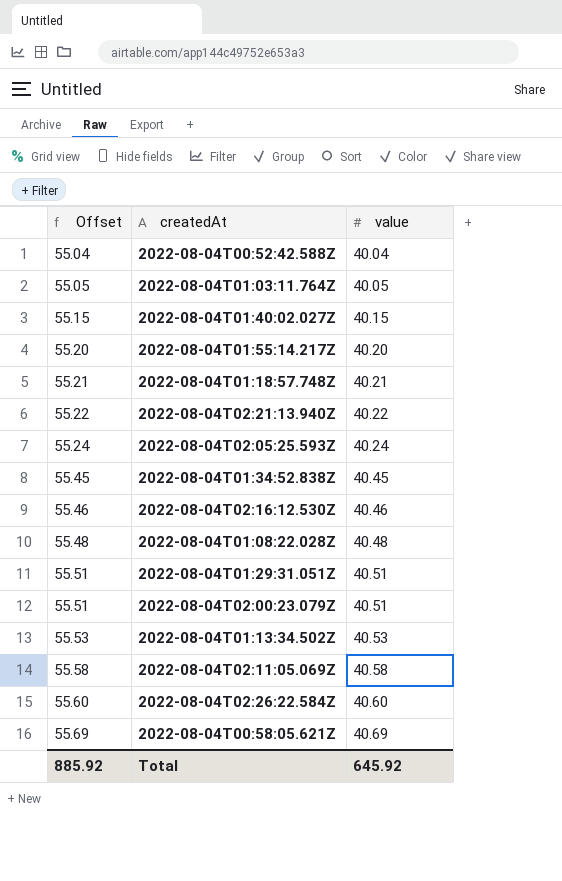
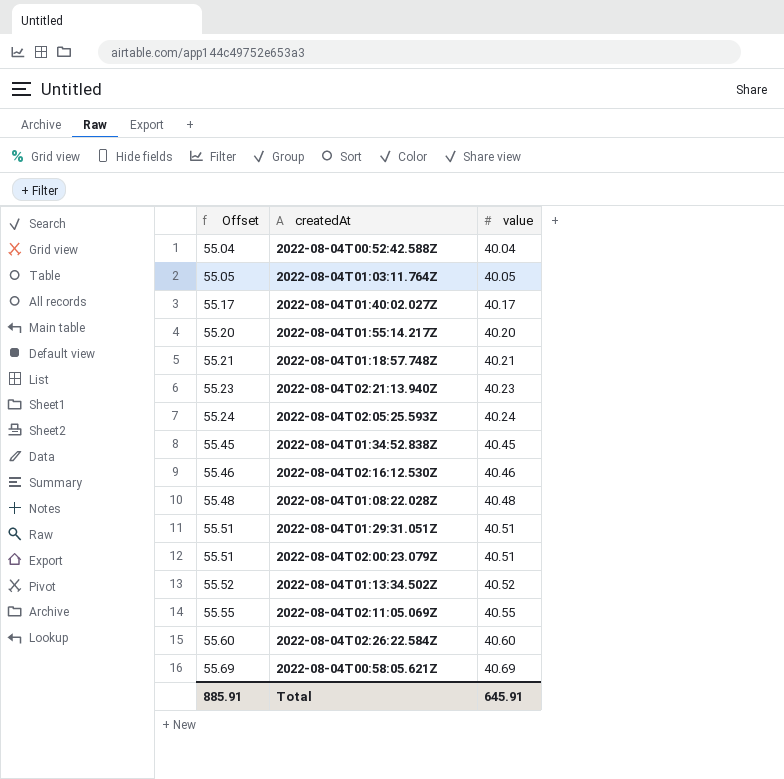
2022-08-04T01:40:02.027Z | Offset: 55.15 -> 55.17
2022-08-04T01:40:02.027Z | value: 40.15 -> 40.17
2022-08-04T02:21:13.940Z | Offset: 55.22 -> 55.23
2022-08-04T02:21:13.940Z | value: 40.22 -> 40.23
2022-08-04T01:13:34.502Z | Offset: 55.53 -> 55.52
2022-08-04T01:13:34.502Z | value: 40.53 -> 40.52
2022-08-04T02:11:05.069Z | Offset: 55.58 -> 55.55
2022-08-04T02:11:05.069Z | value: 40.58 -> 40.55
Total | Offset: 885.92 -> 885.91
Total | value: 645.92 -> 645.91

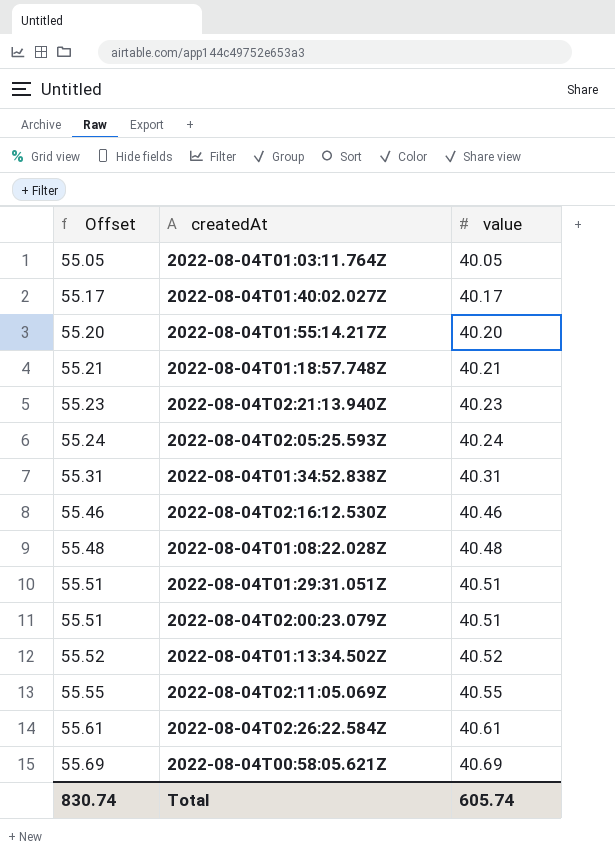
row 2022-08-04T00:52:42.588Z: 55.04 | 40.04 -> none
2022-08-04T01:34:52.838Z | Offset: 55.45 -> 55.31
2022-08-04T01:34:52.838Z | value: 40.45 -> 40.31
2022-08-04T02:26:22.584Z | Offset: 55.60 -> 55.61
2022-08-04T02:26:22.584Z | value: 40.60 -> 40.61
Total | Offset: 885.91 -> 830.74
Total | value: 645.91 -> 605.74

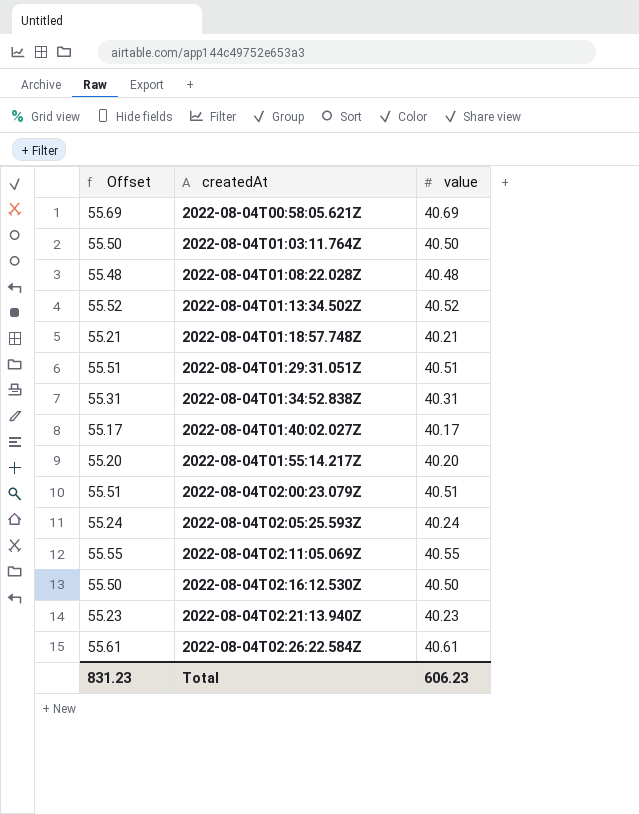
row order: Offset ascending -> createdAt ascending
2022-08-04T01:03:11.764Z | Offset: 55.05 -> 55.50
2022-08-04T01:03:11.764Z | value: 40.05 -> 40.50
2022-08-04T02:16:12.530Z | Offset: 55.46 -> 55.50
2022-08-04T02:16:12.530Z | value: 40.46 -> 40.50
Total | Offset: 830.74 -> 831.23
Total | value: 605.74 -> 606.23

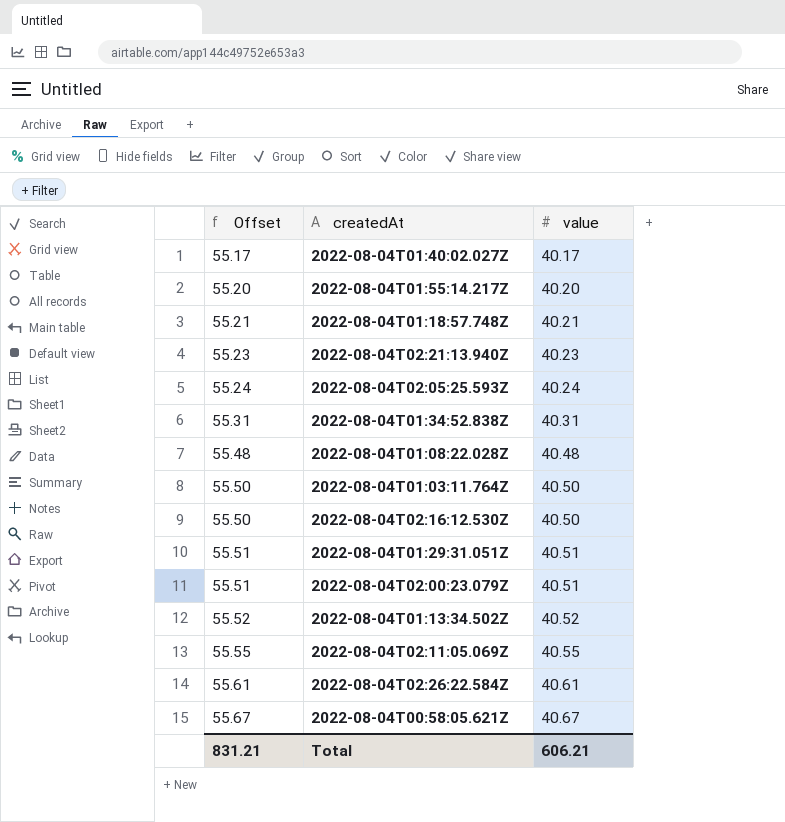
row order: createdAt ascending -> Offset ascending
2022-08-04T00:58:05.621Z | Offset: 55.69 -> 55.67
2022-08-04T00:58:05.621Z | value: 40.69 -> 40.67
Total | Offset: 831.23 -> 831.21
Total | value: 606.23 -> 606.21

